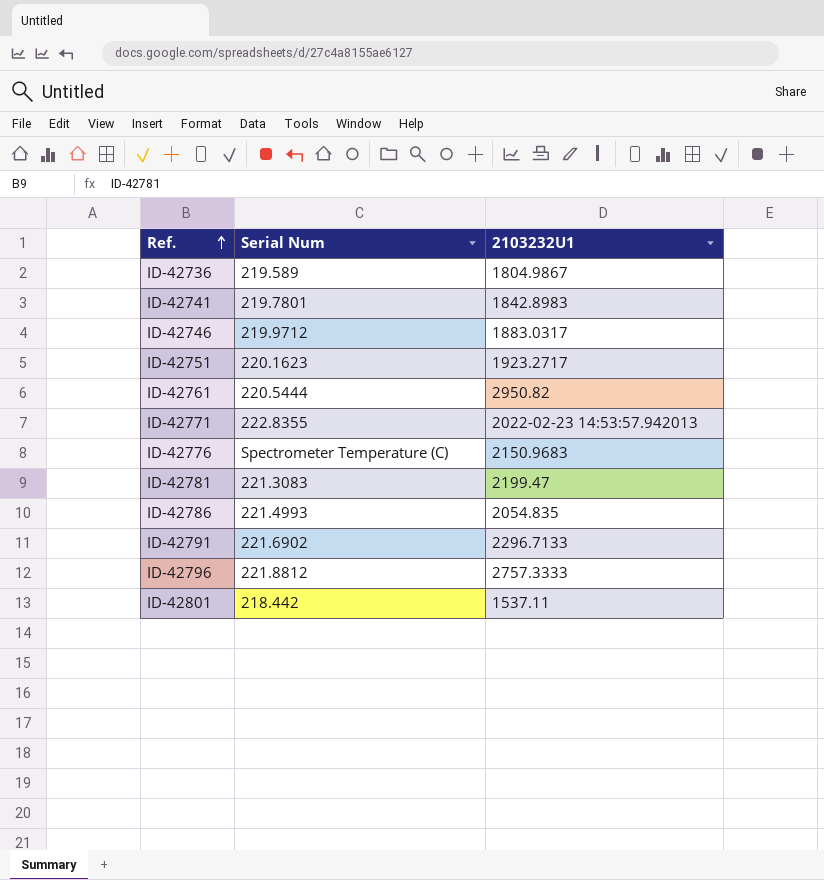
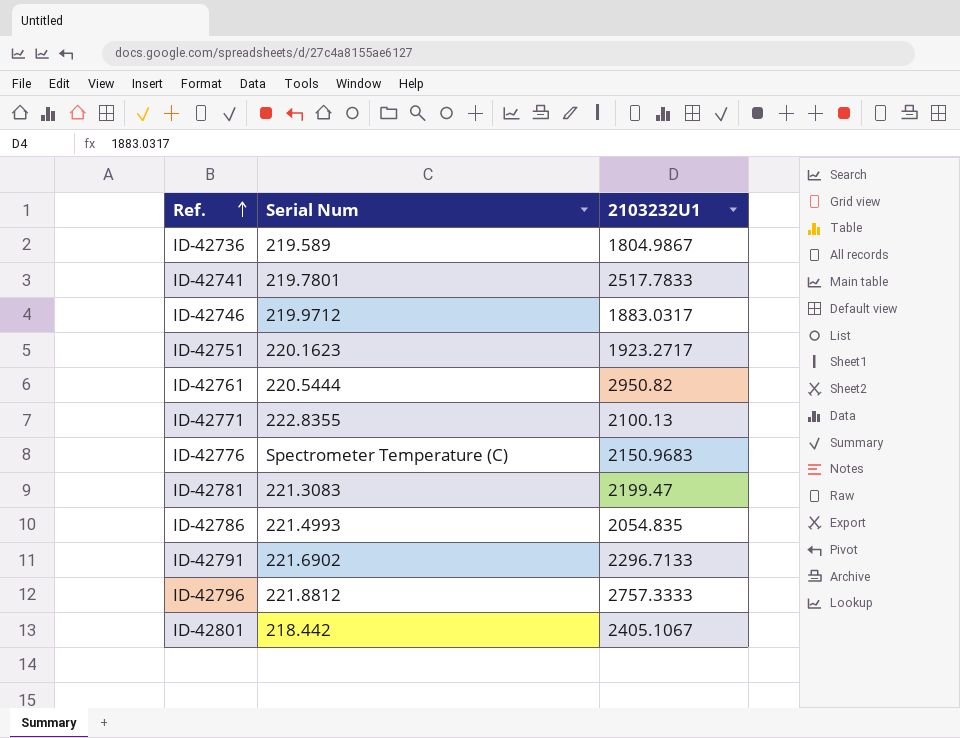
ID-42741 | 2103232U1: 1842.8983 -> 2517.7833
ID-42771 | 2103232U1: 2022-02-23 14:53:57.942013 -> 2100.13
ID-42801 | 2103232U1: 1537.11 -> 2405.1067

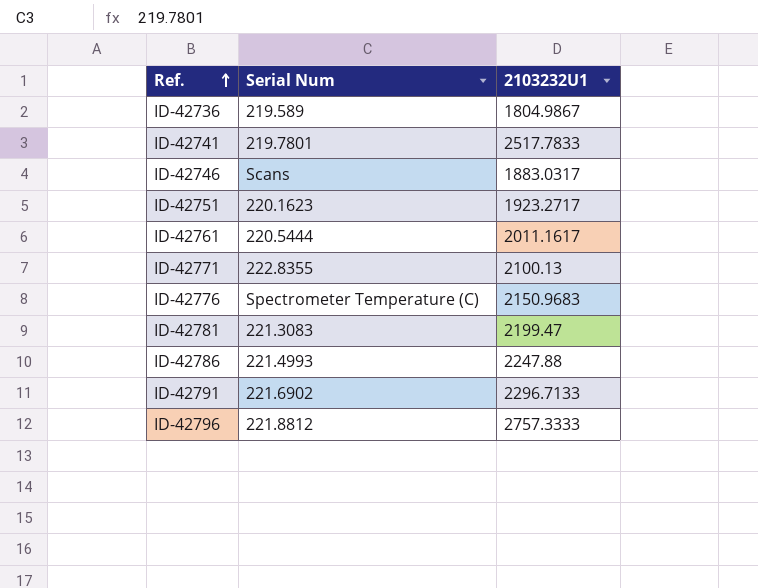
row ID-42801: 218.442 | 2405.1067 -> none
ID-42746 | Serial Num: 219.9712 -> Scans
ID-42761 | 2103232U1: 2950.82 -> 2011.1617
ID-42786 | 2103232U1: 2054.835 -> 2247.88

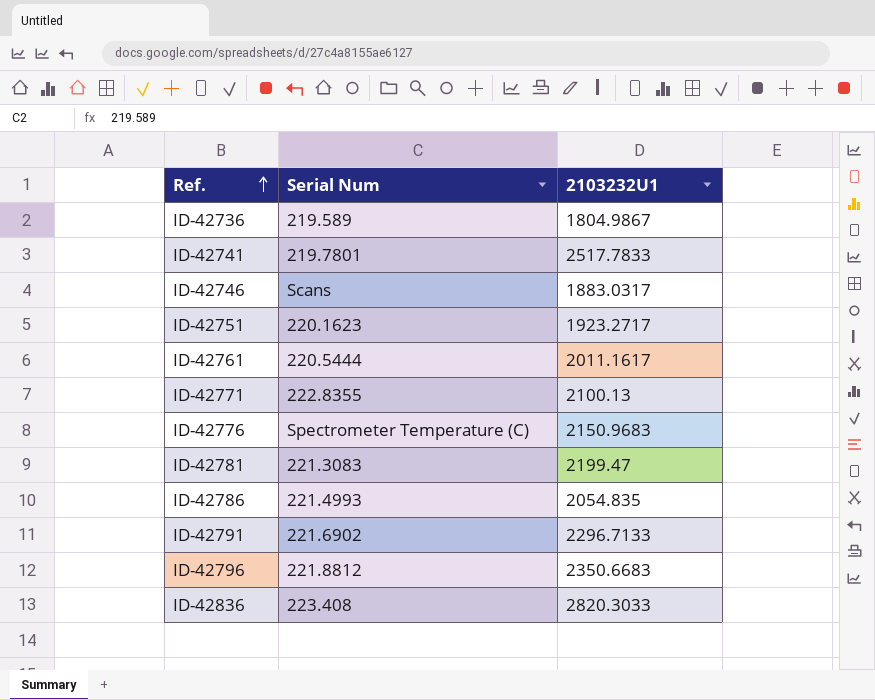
ID-42786 | 2103232U1: 2247.88 -> 2054.835
ID-42796 | 2103232U1: 2757.3333 -> 2350.6683
row ID-42836: none -> 223.408 | 2820.3033

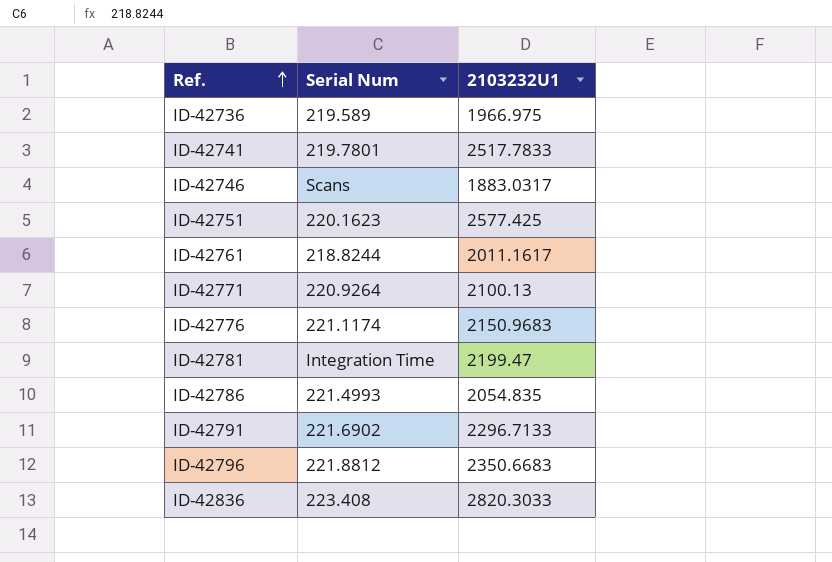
ID-42736 | 2103232U1: 1804.9867 -> 1966.975
ID-42751 | 2103232U1: 1923.2717 -> 2577.425
ID-42761 | Serial Num: 220.5444 -> 218.8244
ID-42771 | Serial Num: 222.8355 -> 220.9264
ID-42776 | Serial Num: Spectrometer Temperature (C) -> 221.1174
ID-42781 | Serial Num: 221.3083 -> Integration Time

